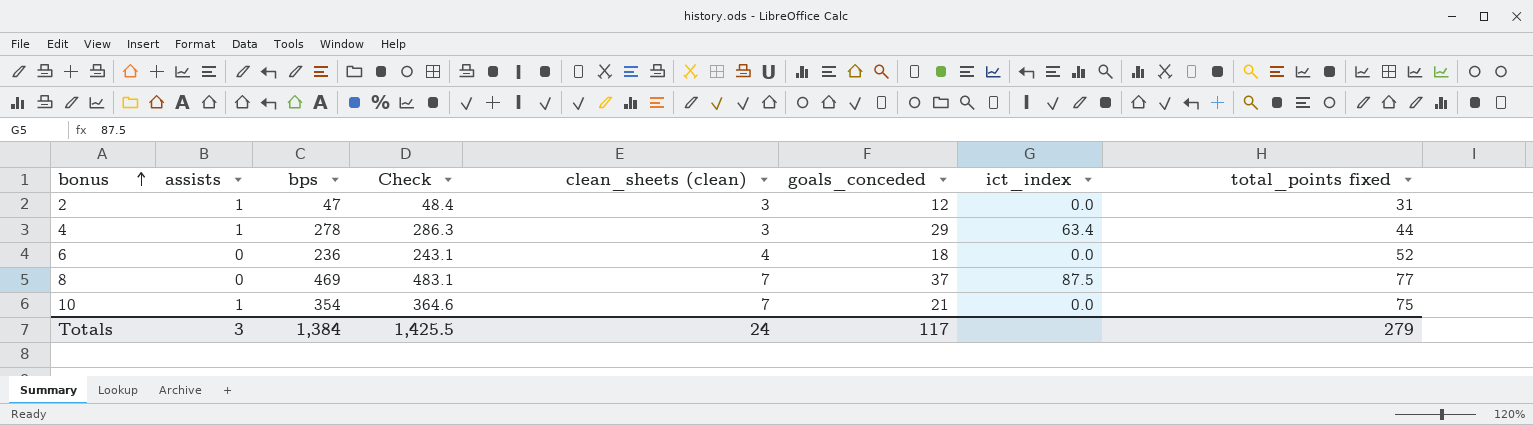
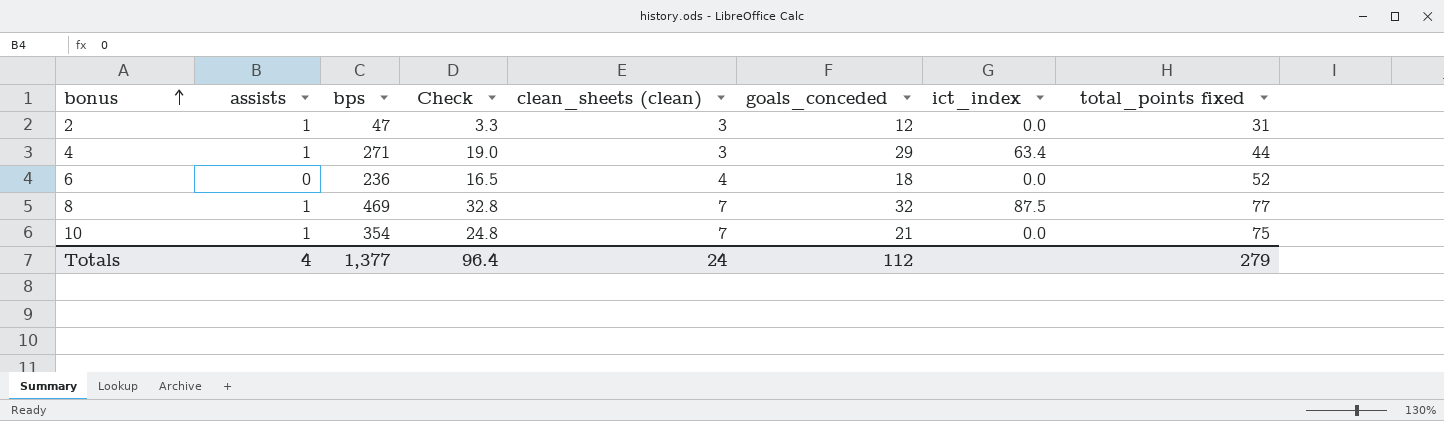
column Check | formula: [bps] * 1.03 -> [bps] * 0.07
4 | bps: 278 -> 271
8 | assists: 0 -> 1
8 | goals_conceded: 37 -> 32
Totals | assists: 3 -> 4
Totals | bps: 1,384 -> 1,377
Totals | Check: 1,425.5 -> 96.4
Totals | goals_conceded: 117 -> 112

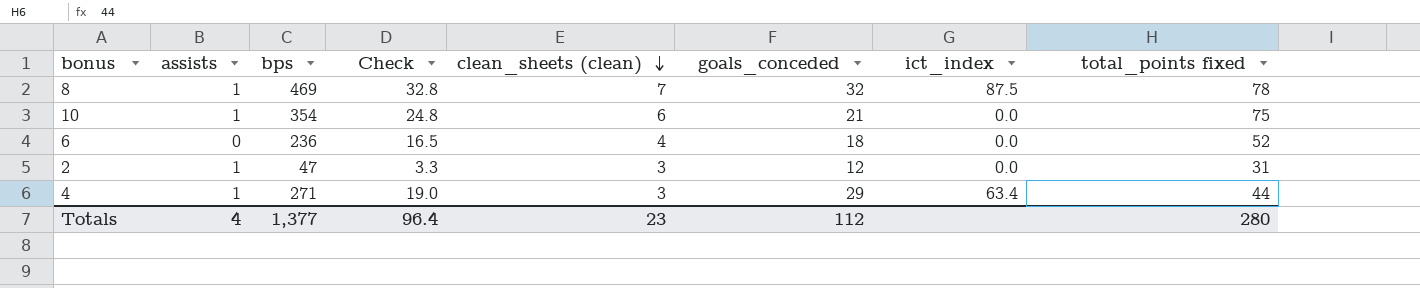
row order: bonus ascending -> clean_sheets (clean) descending
8 | total_points fixed: 77 -> 78
10 | clean_sheets (clean): 7 -> 6
Totals | clean_sheets (clean): 24 -> 23
Totals | total_points fixed: 279 -> 280

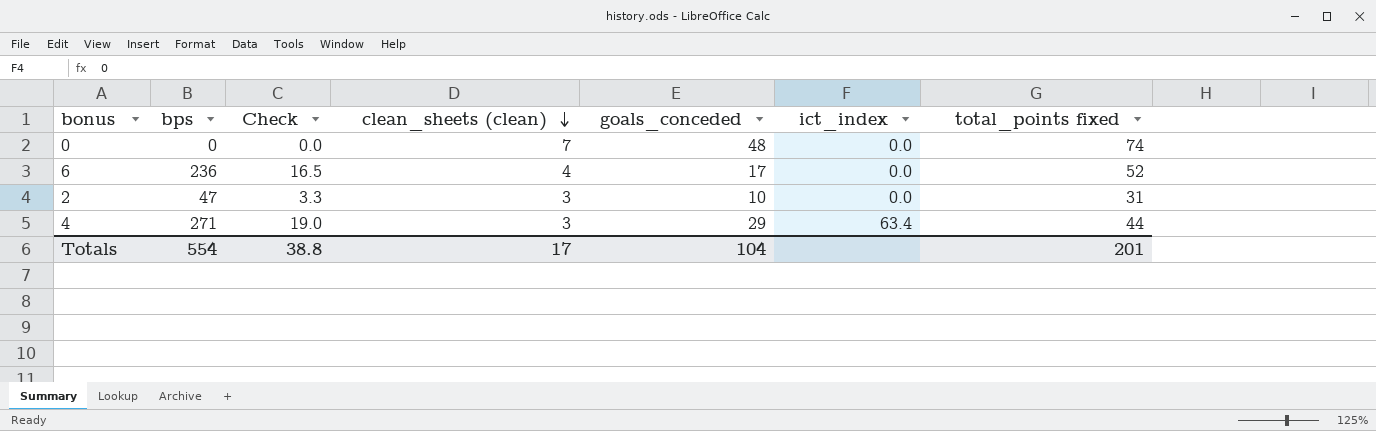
column assists | position: 2 -> none
row 8: 1 | 469 | 32.8 | 7 | 32 | 87.5 | 78 -> none
row 10: 1 | 354 | 24.8 | 6 | 21 | 0.0 | 75 -> none
row 0: none -> 0 | 0.0 | 7 | 48 | 0.0 | 74
6 | goals_conceded: 18 -> 17
2 | goals_conceded: 12 -> 10
Totals | bps: 1,377 -> 554
Totals | Check: 96.4 -> 38.8
Totals | clean_sheets (clean): 23 -> 17
Totals | goals_conceded: 112 -> 104
Totals | total_points fixed: 280 -> 201

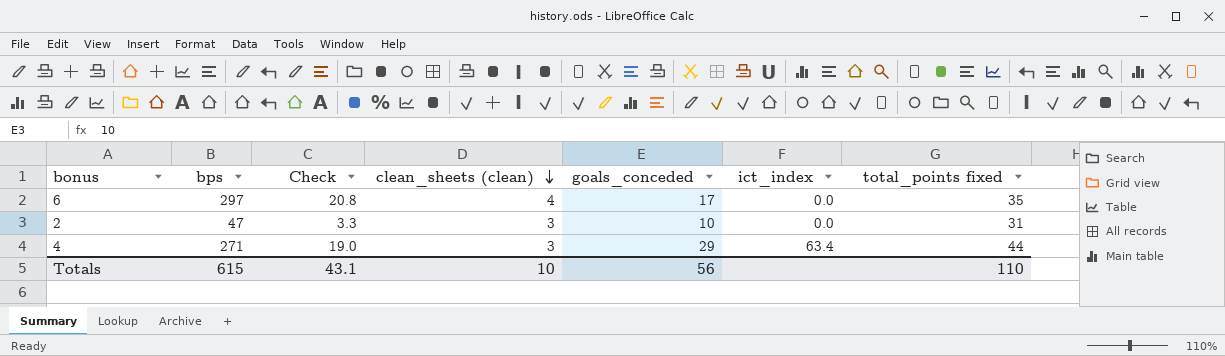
row 0: 0 | 0.0 | 7 | 48 | 0.0 | 74 -> none
6 | bps: 236 -> 297
6 | Check: 16.5 -> 20.8
6 | total_points fixed: 52 -> 35
Totals | bps: 554 -> 615
Totals | Check: 38.8 -> 43.1
Totals | clean_sheets (clean): 17 -> 10
Totals | goals_conceded: 104 -> 56
Totals | total_points fixed: 201 -> 110

